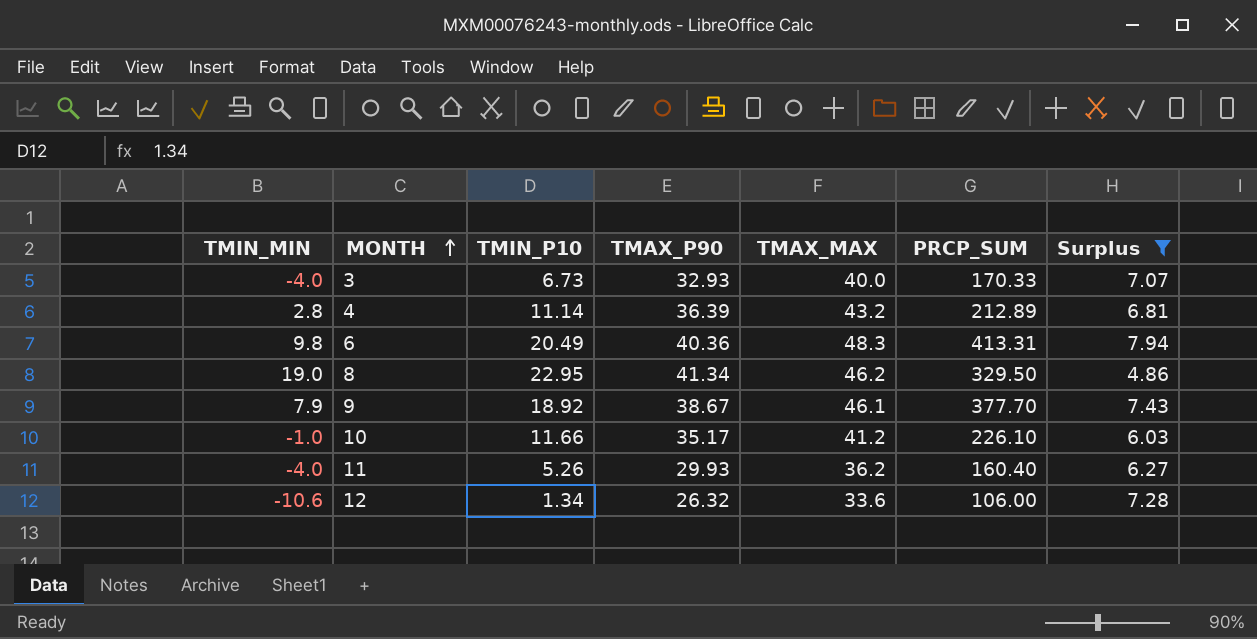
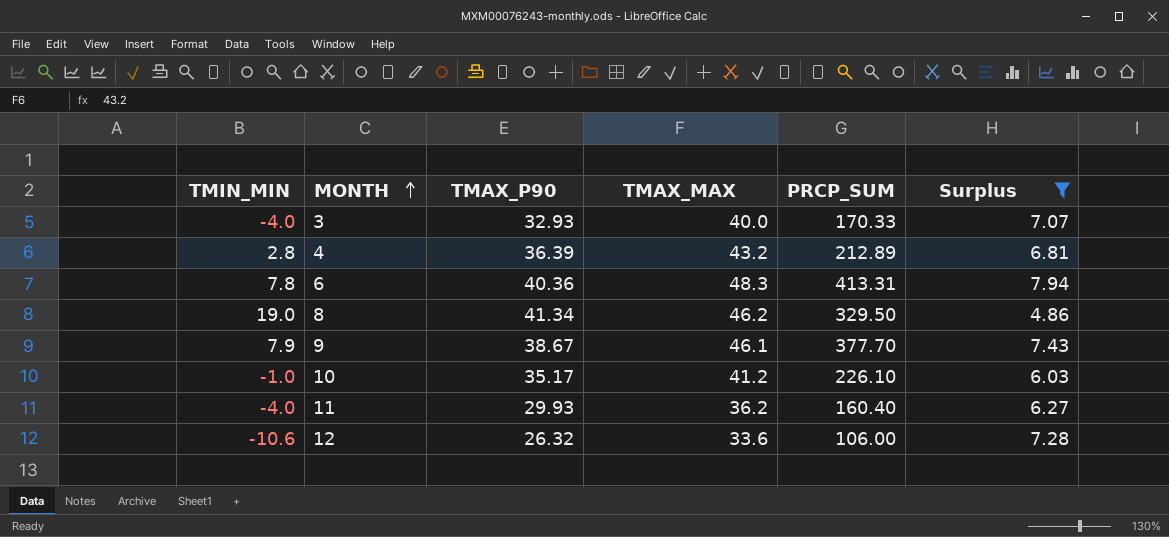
column TMIN_P10 | position: 3 -> none
6 | TMIN_MIN: 9.8 -> 7.8

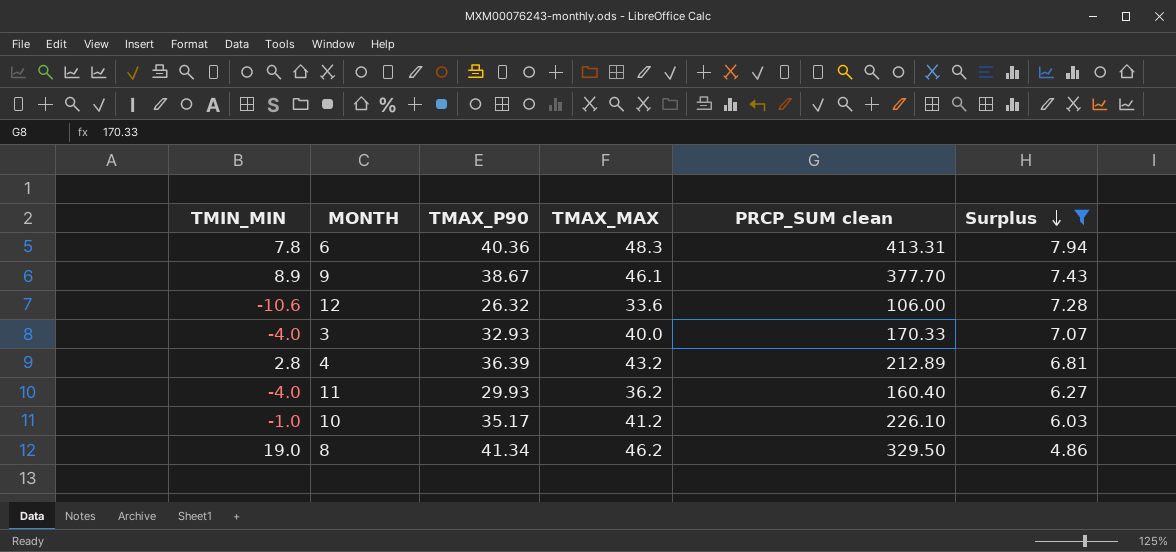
row order: MONTH ascending -> Surplus descending
column name: PRCP_SUM -> PRCP_SUM clean
9 | TMIN_MIN: 7.9 -> 8.9

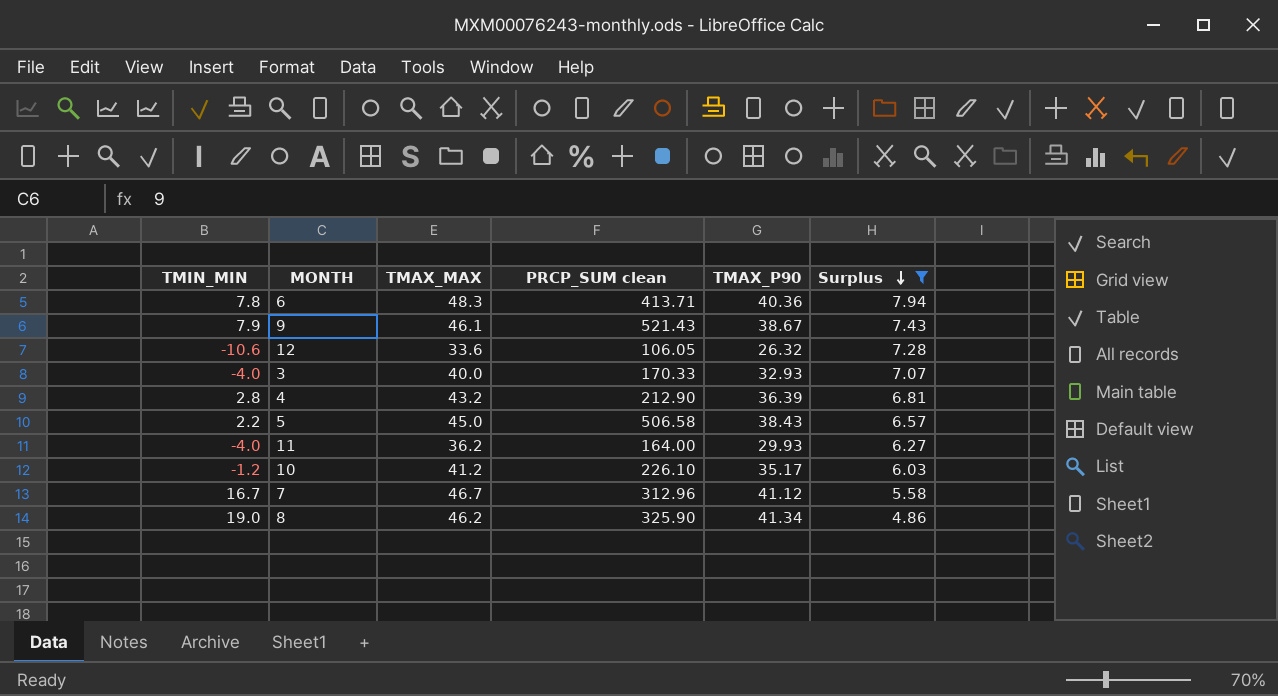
column TMAX_P90 | position: 3 -> 5
6 | PRCP_SUM clean: 413.31 -> 413.71
9 | TMIN_MIN: 8.9 -> 7.9
9 | PRCP_SUM clean: 377.70 -> 521.43
12 | PRCP_SUM clean: 106.00 -> 106.05
4 | PRCP_SUM clean: 212.89 -> 212.90
row 5: none -> 2.2 | 45.0 | 506.58 | 38.43 | 6.57
11 | PRCP_SUM clean: 160.40 -> 164.00
10 | TMIN_MIN: -1.0 -> -1.2
row 7: none -> 16.7 | 46.7 | 312.96 | 41.12 | 5.58
8 | PRCP_SUM clean: 329.50 -> 325.90

